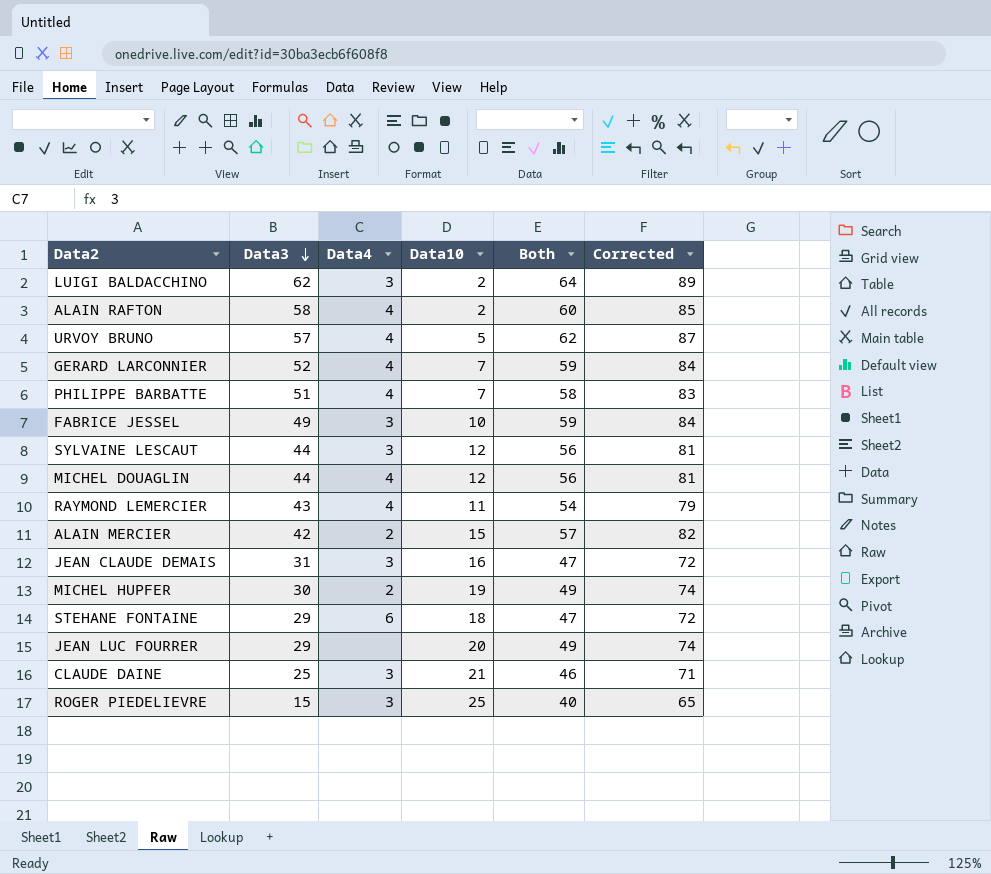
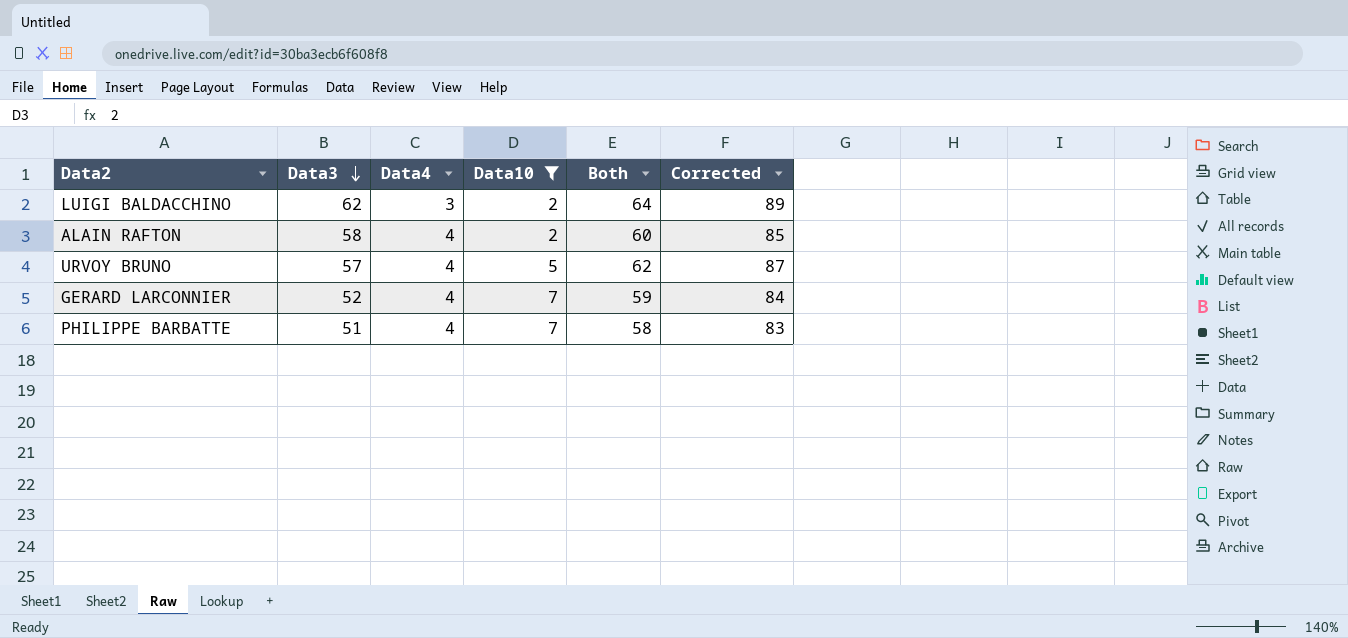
filter: none -> Data10 <= 7

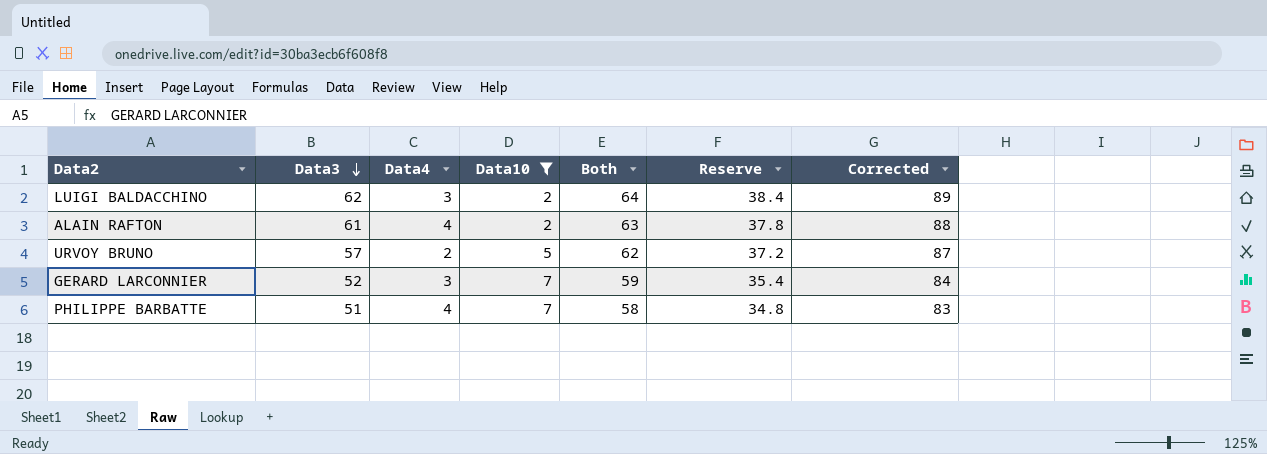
column Reserve | formula: none -> [Both] * 0.6
ALAIN RAFTON | Data3: 58 -> 61
ALAIN RAFTON | Both: 60 -> 63
ALAIN RAFTON | Corrected: 85 -> 88
URVOY BRUNO | Data4: 4 -> 2
GERARD LARCONNIER | Data4: 4 -> 3

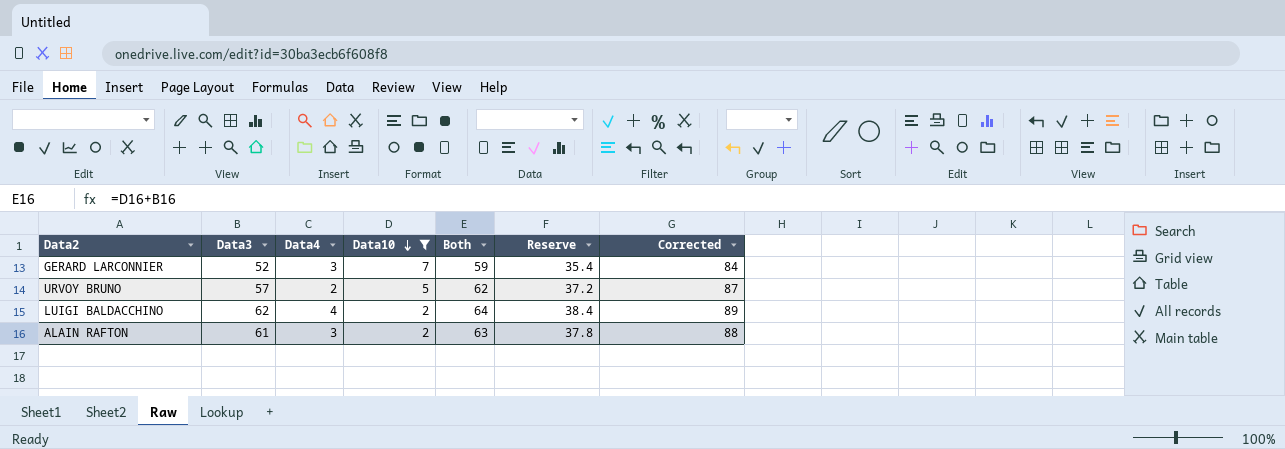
row order: Data3 descending -> Data10 descending
row PHILIPPE BARBATTE: 51 | 4 | 7 | 58 | 34.8 | 83 -> none
LUIGI BALDACCHINO | Data4: 3 -> 4
ALAIN RAFTON | Data4: 4 -> 3

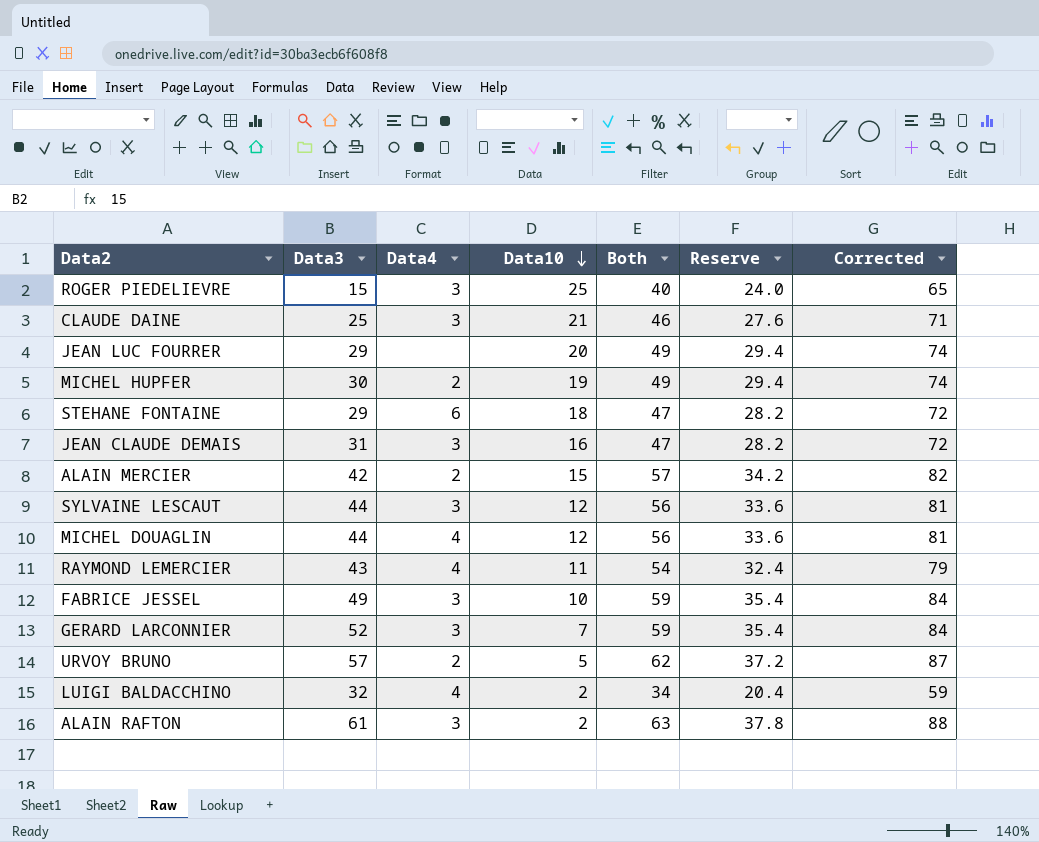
filter: Data10 <= 7 -> none
LUIGI BALDACCHINO | Data3: 62 -> 32
LUIGI BALDACCHINO | Both: 64 -> 34
LUIGI BALDACCHINO | Reserve: 38.4 -> 20.4
LUIGI BALDACCHINO | Corrected: 89 -> 59

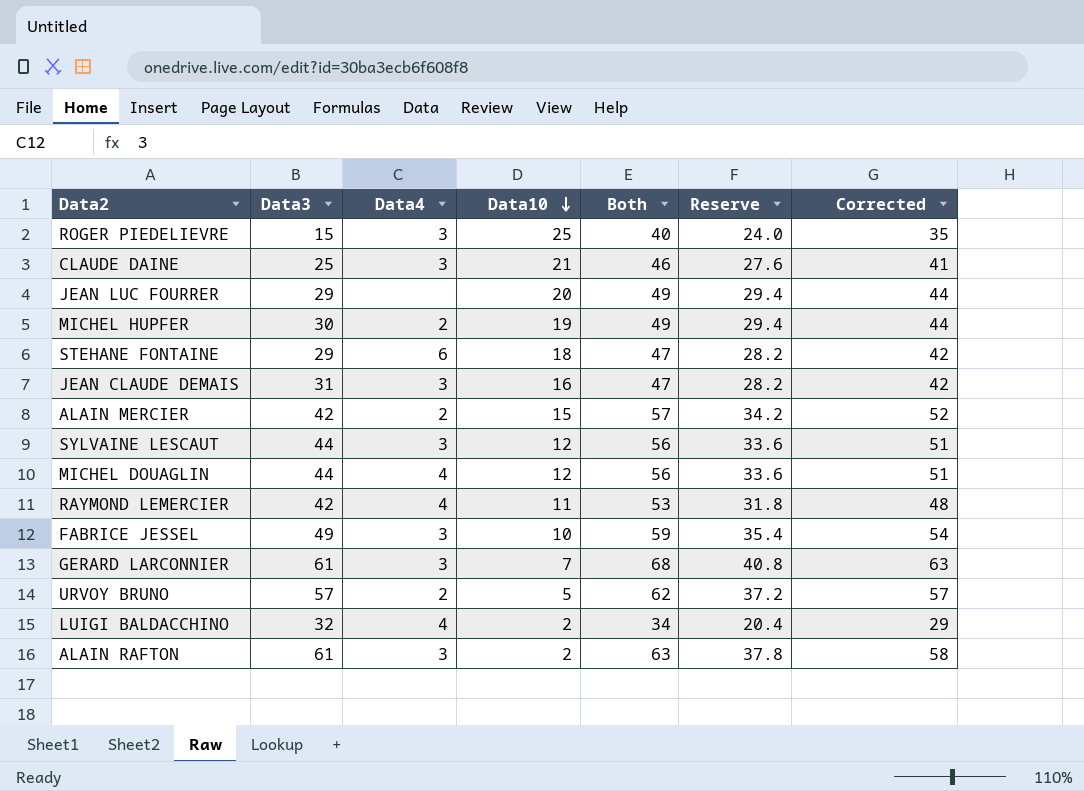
column Corrected | formula: [Both] + 25 -> [Both] - 5
RAYMOND LEMERCIER | Data3: 43 -> 42
RAYMOND LEMERCIER | Both: 54 -> 53
RAYMOND LEMERCIER | Reserve: 32.4 -> 31.8
GERARD LARCONNIER | Data3: 52 -> 61
GERARD LARCONNIER | Both: 59 -> 68
GERARD LARCONNIER | Reserve: 35.4 -> 40.8

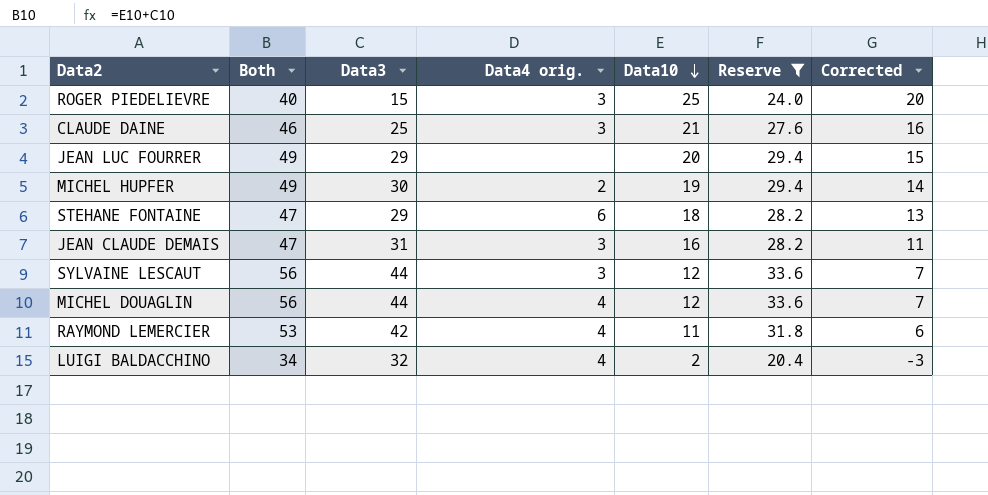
filter: none -> Reserve <= 33.6
column Both | position: 5 -> 2
column name: Data4 -> Data4 orig.
column Corrected | formula: [Both] - 5 -> [Data10] - 5

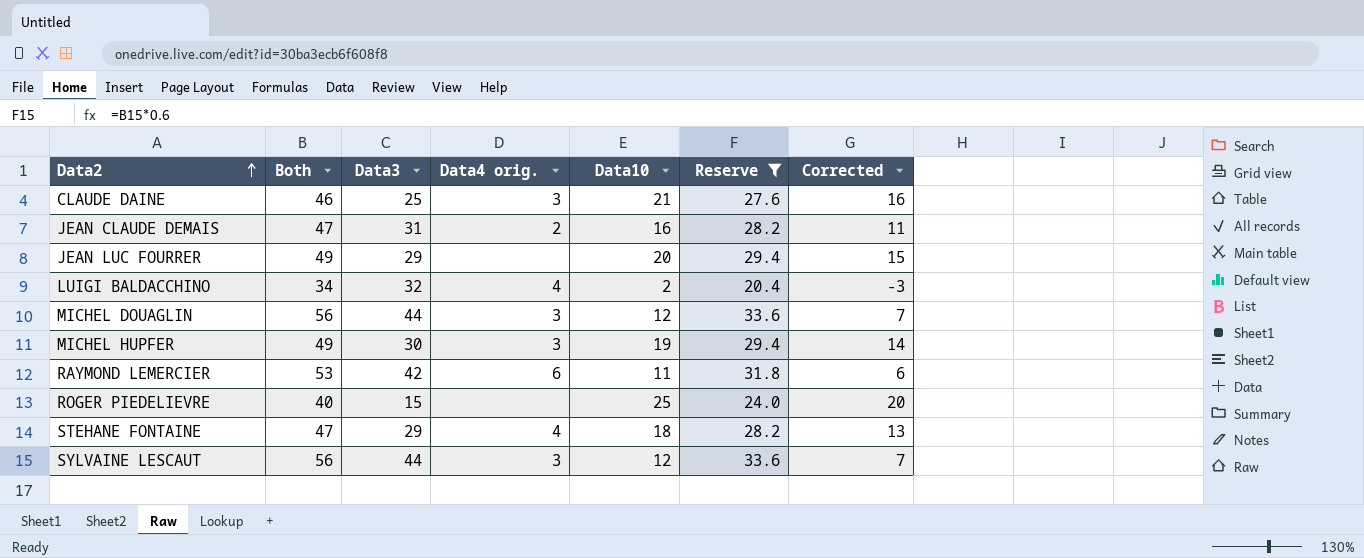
row order: Data10 descending -> Data2 ascending
JEAN CLAUDE DEMAIS | Data4 orig.: 3 -> 2
MICHEL DOUAGLIN | Data4 orig.: 4 -> 3
MICHEL HUPFER | Data4 orig.: 2 -> 3
RAYMOND LEMERCIER | Data4 orig.: 4 -> 6
ROGER PIEDELIEVRE | Data4 orig.: 3 -> none
STEHANE FONTAINE | Data4 orig.: 6 -> 4

